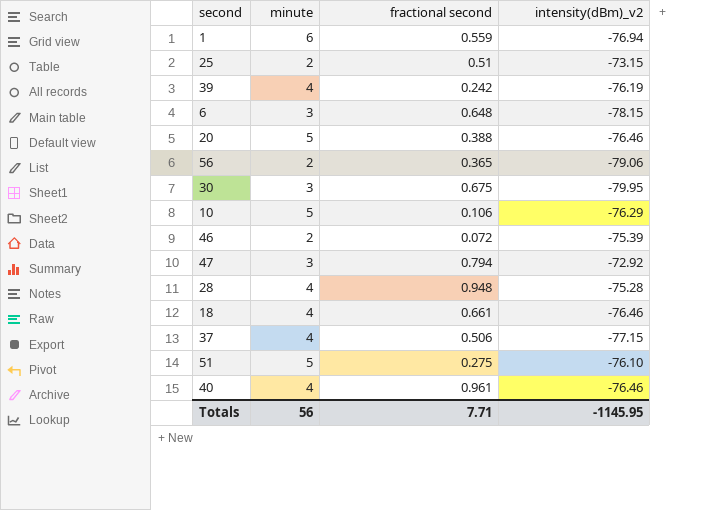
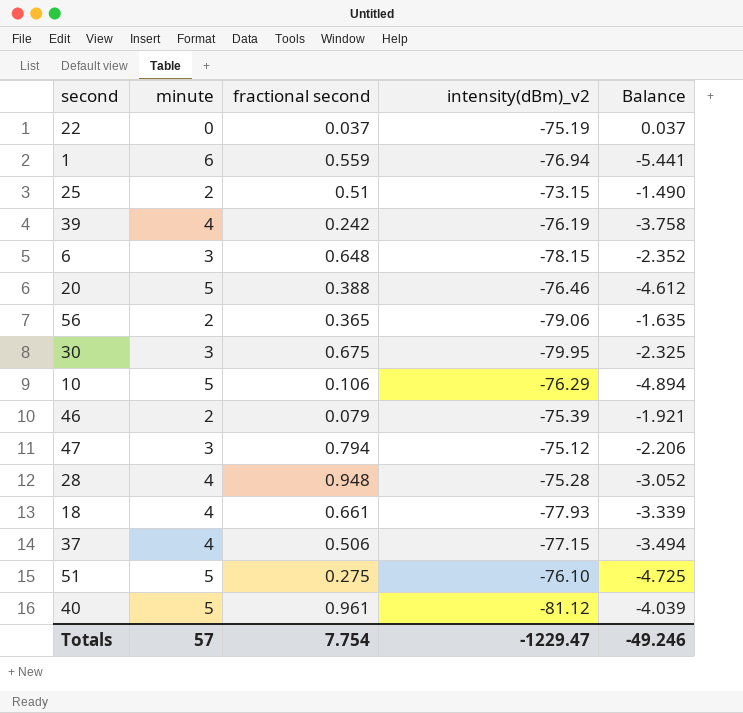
column Balance | formula: none -> [fractional second] - [minute]
row 22: none -> 0 | 0.037 | -75.19 | 0.037
46 | fractional second: 0.072 -> 0.079
47 | intensity(dBm)_v2: -72.92 -> -75.12
18 | intensity(dBm)_v2: -76.46 -> -77.93
40 | minute: 4 -> 5
40 | intensity(dBm)_v2: -76.46 -> -81.12
Totals | minute: 56 -> 57
Totals | fractional second: 7.71 -> 7.754
Totals | intensity(dBm)_v2: -1145.95 -> -1229.47

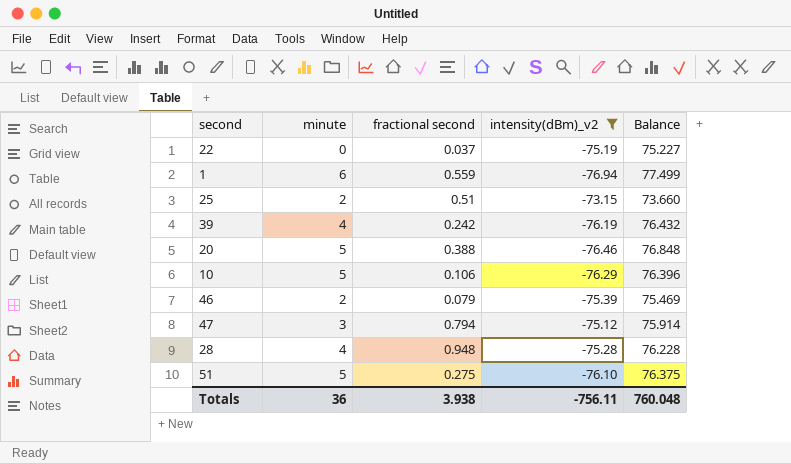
filter: none -> intensity(dBm)_v2 >= -76.94
column Balance | formula: [fractional second] - [minute] -> [fractional second] - [intensity(dBm)_v2]
Totals | minute: 57 -> 36
Totals | fractional second: 7.754 -> 3.938
Totals | intensity(dBm)_v2: -1229.47 -> -756.11
Totals | Balance: -49.246 -> 760.048

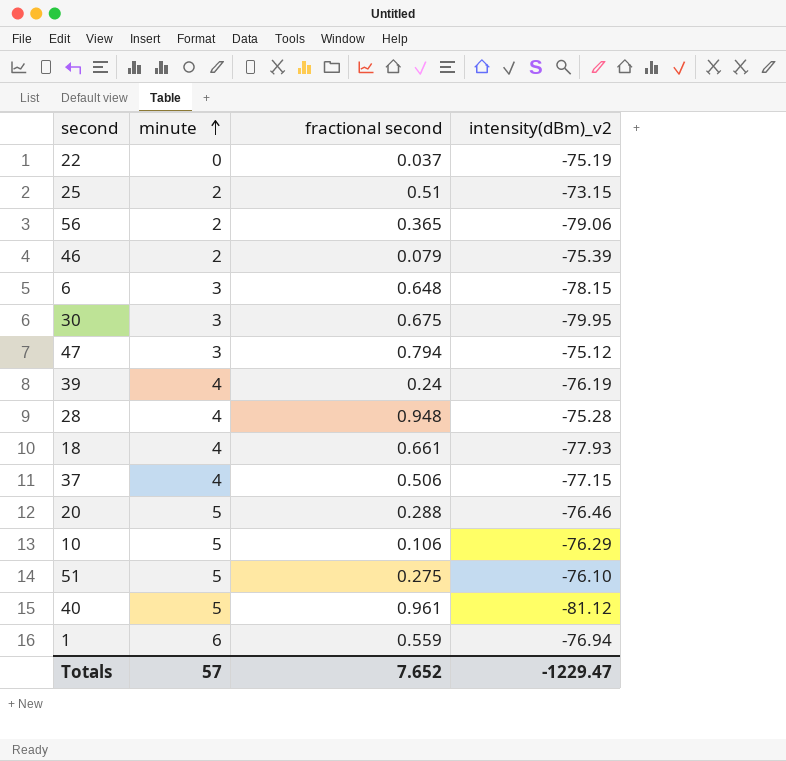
filter: intensity(dBm)_v2 >= -76.94 -> none
row order: none -> minute ascending
column Balance | formula: [fractional second] - [intensity(dBm)_v2] -> none
39 | fractional second: 0.242 -> 0.24
20 | fractional second: 0.388 -> 0.288
Totals | minute: 36 -> 57
Totals | fractional second: 3.938 -> 7.652
Totals | intensity(dBm)_v2: -756.11 -> -1229.47

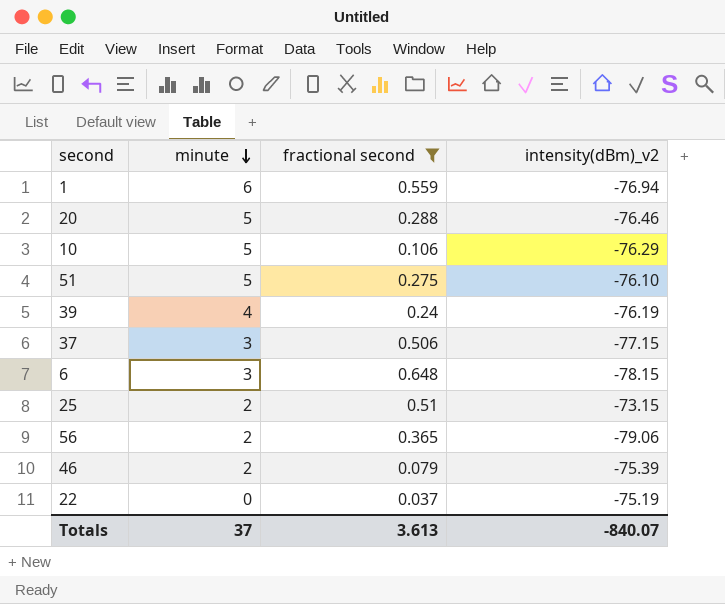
filter: none -> fractional second <= 0.648
row order: minute ascending -> minute descending
37 | minute: 4 -> 3
Totals | minute: 57 -> 37
Totals | fractional second: 7.652 -> 3.613
Totals | intensity(dBm)_v2: -1229.47 -> -840.07

